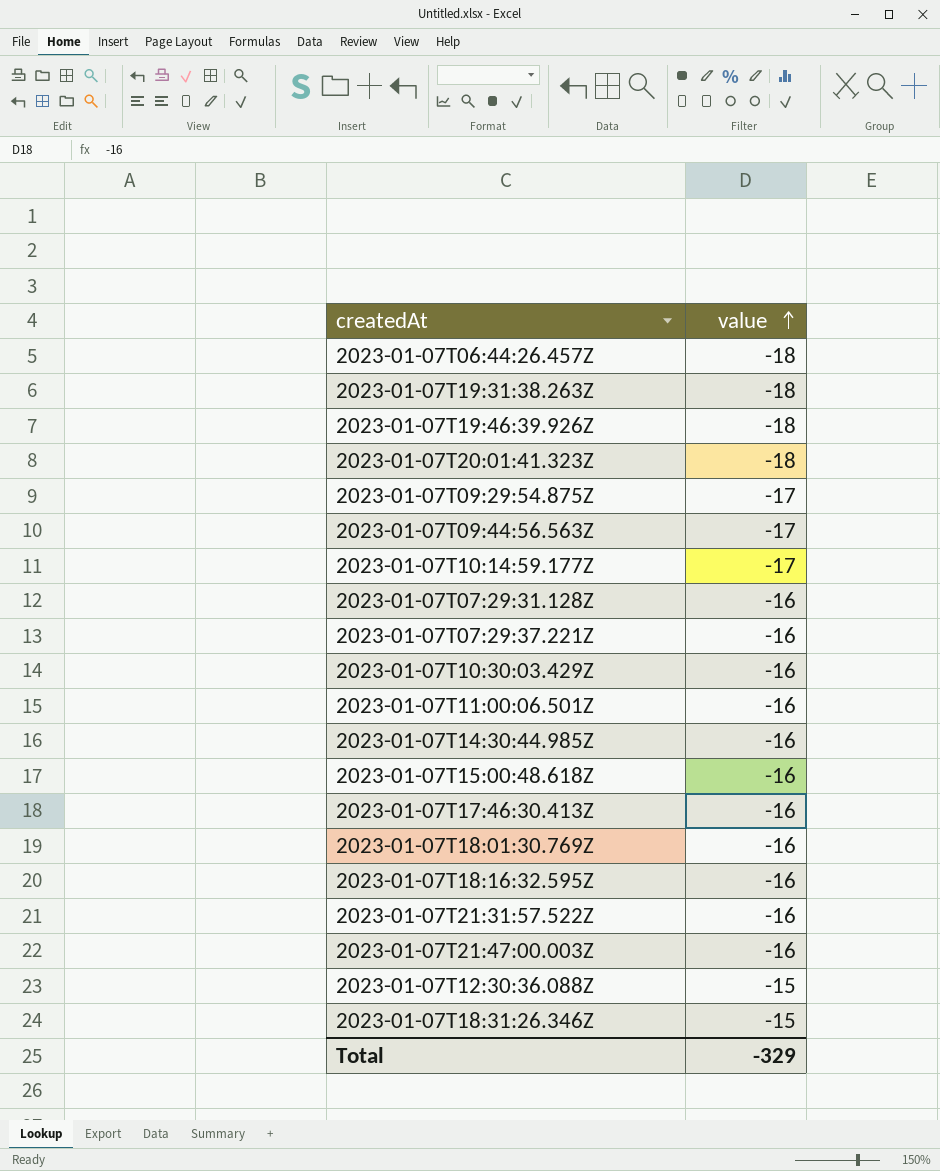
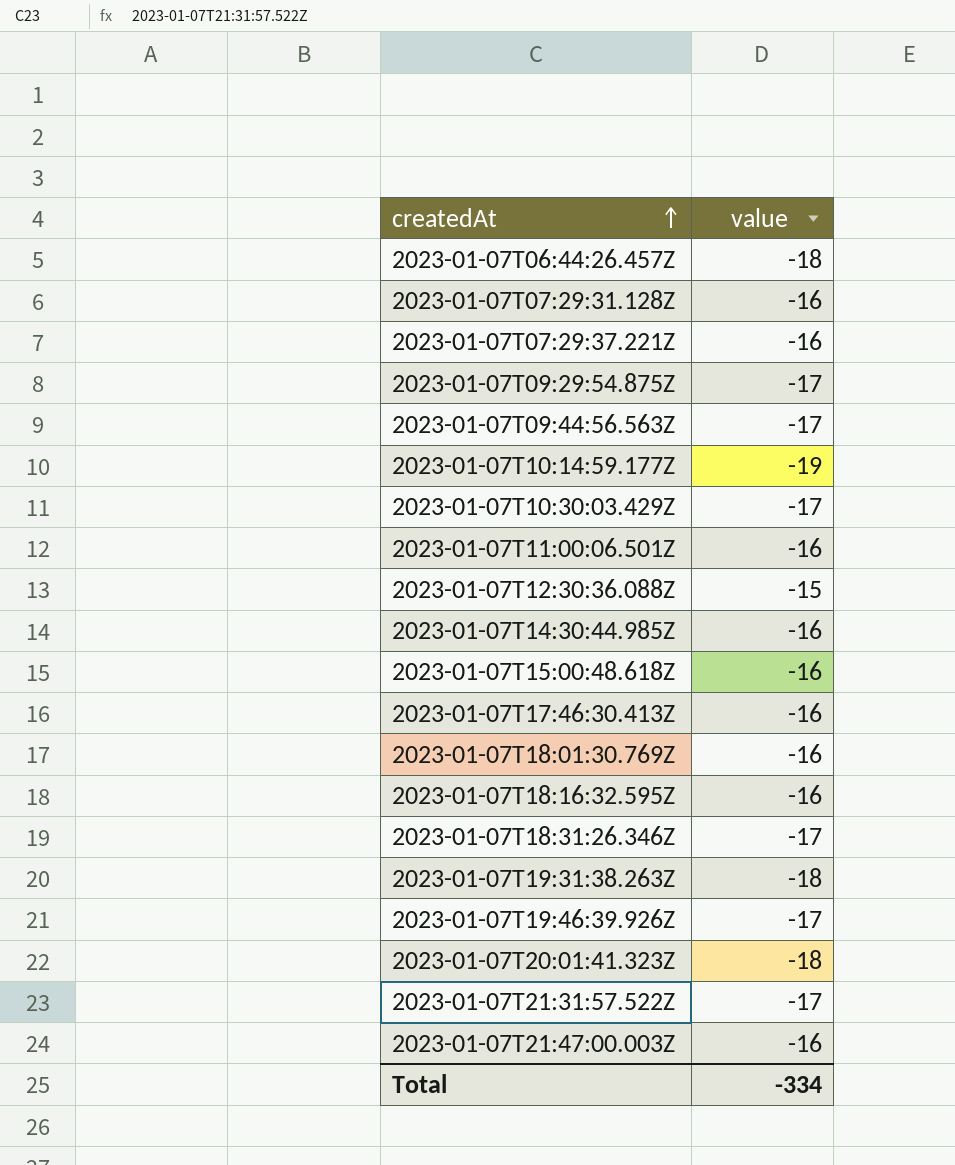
row order: value ascending -> createdAt ascending
2023-01-07T10:14:59.177Z | value: -17 -> -19
2023-01-07T10:30:03.429Z | value: -16 -> -17
2023-01-07T18:31:26.346Z | value: -15 -> -17
2023-01-07T19:46:39.926Z | value: -18 -> -17
2023-01-07T21:31:57.522Z | value: -16 -> -17
Total | value: -329 -> -334

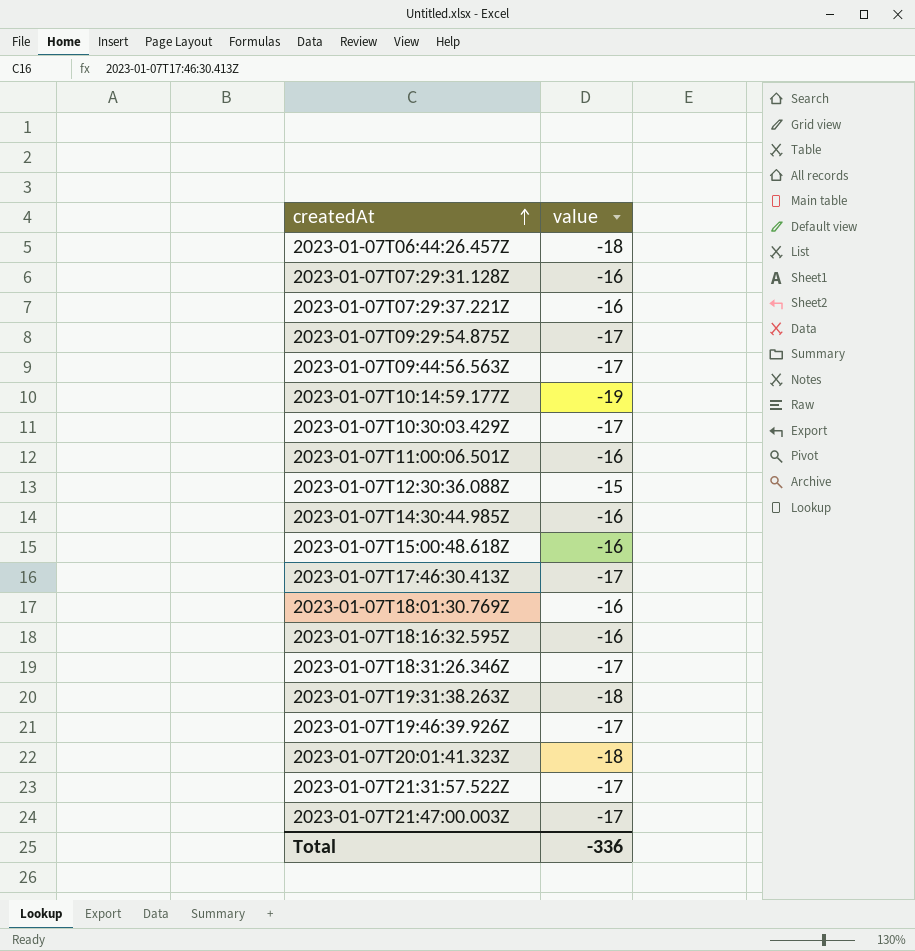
2023-01-07T17:46:30.413Z | value: -16 -> -17
2023-01-07T21:47:00.003Z | value: -16 -> -17
Total | value: -334 -> -336

